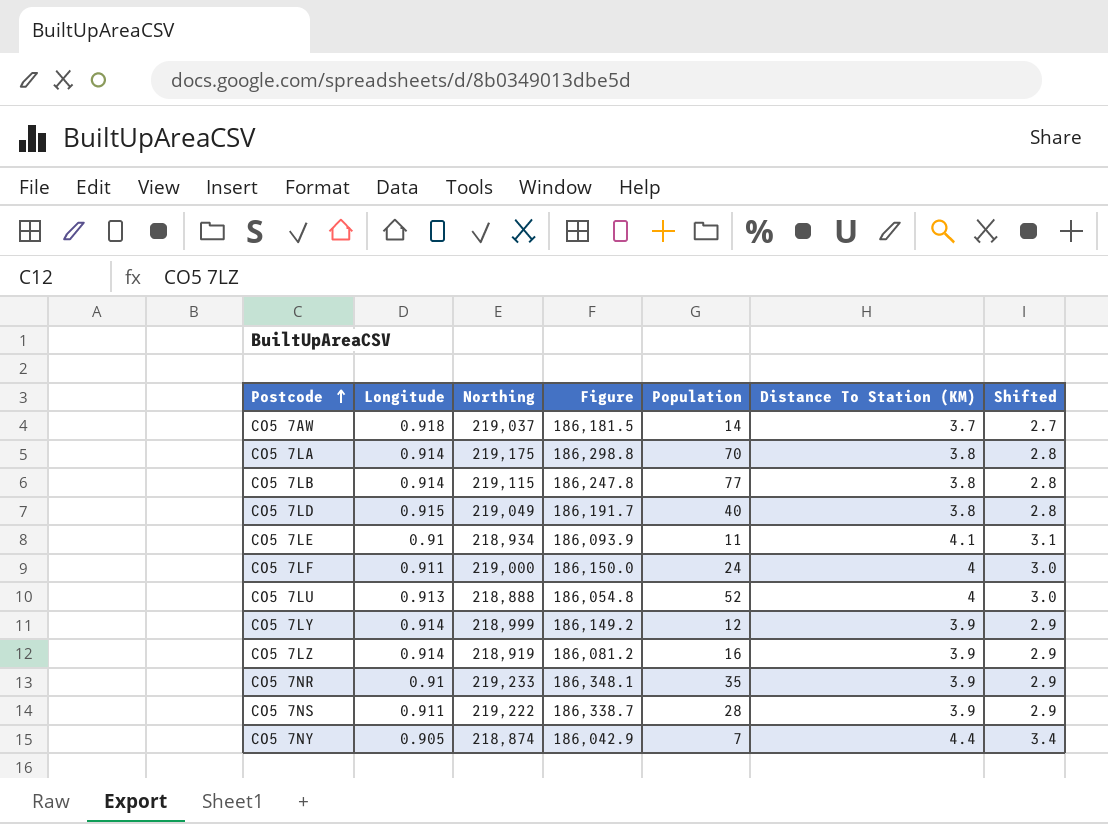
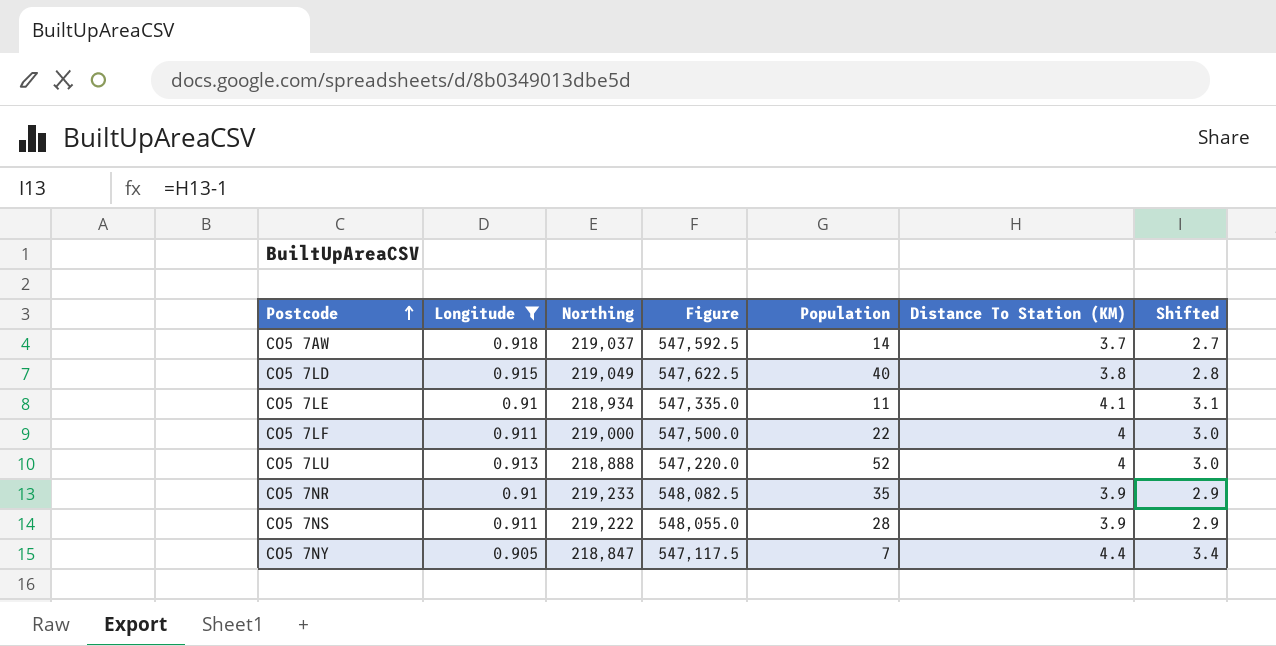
filter: none -> Longitude != 0.914
column Figure | formula: [Northing] * 0.85 -> [Northing] * 2.5
CO5 7LF | Population: 24 -> 22
CO5 7NY | Northing: 218,874 -> 218,847

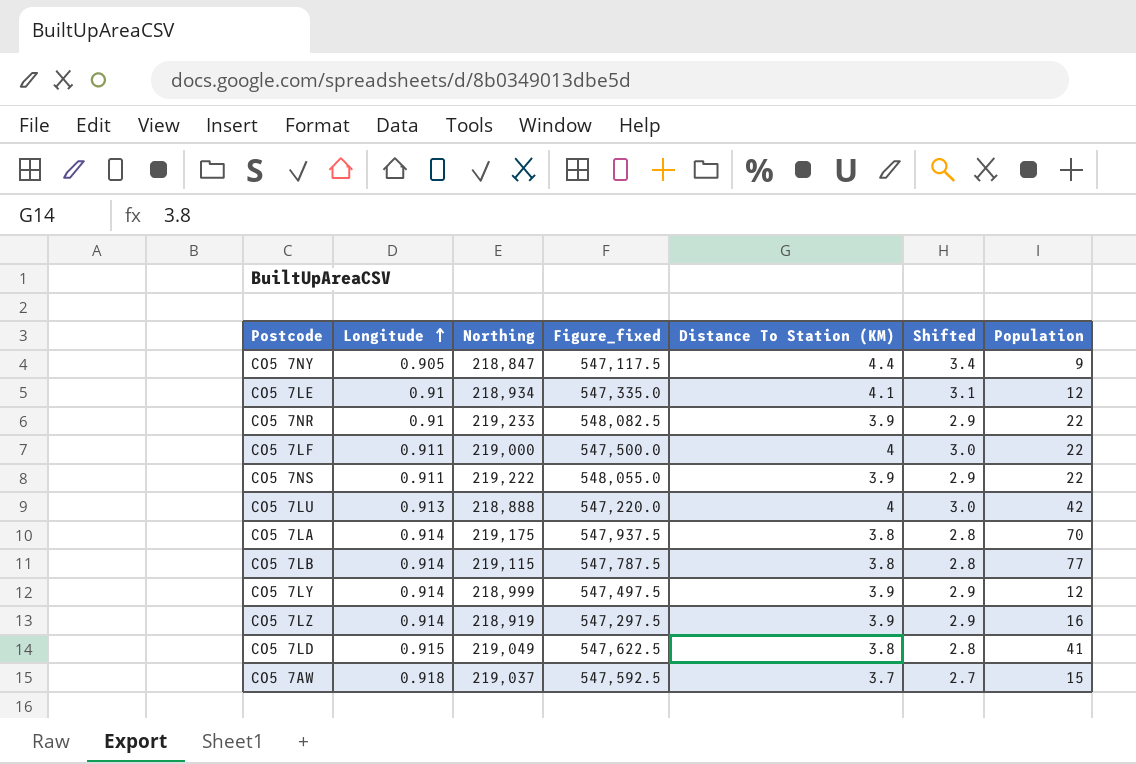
filter: Longitude != 0.914 -> none
row order: Postcode ascending -> Longitude ascending
column name: Figure -> Figure_fixed
column Population | position: 5 -> 7
CO5 7NY | Population: 7 -> 9
CO5 7LE | Population: 11 -> 12
CO5 7NR | Population: 35 -> 22
CO5 7NS | Population: 28 -> 22
CO5 7LU | Population: 52 -> 42
CO5 7LD | Population: 40 -> 41
CO5 7AW | Population: 14 -> 15

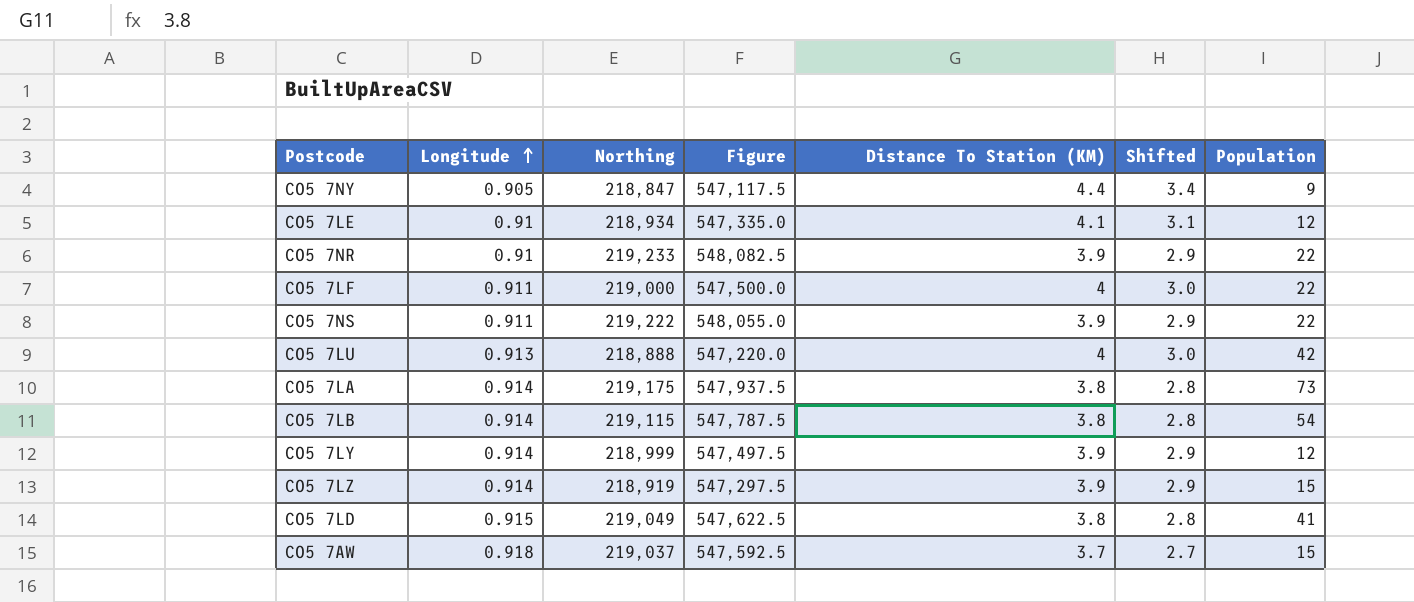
column name: Figure_fixed -> Figure
CO5 7LA | Population: 70 -> 73
CO5 7LB | Population: 77 -> 54
CO5 7LZ | Population: 16 -> 15

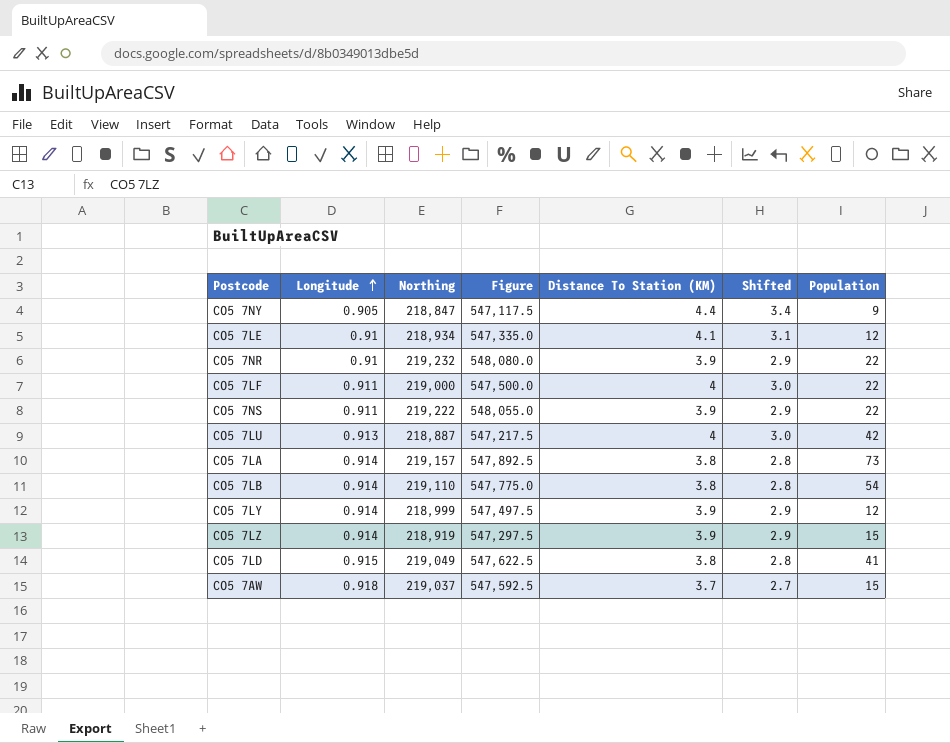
CO5 7NR | Northing: 219,233 -> 219,232
CO5 7NR | Figure: 548,082.5 -> 548,080.0
CO5 7LU | Northing: 218,888 -> 218,887
CO5 7LU | Figure: 547,220.0 -> 547,217.5
CO5 7LA | Northing: 219,175 -> 219,157
CO5 7LA | Figure: 547,937.5 -> 547,892.5
CO5 7LB | Northing: 219,115 -> 219,110
CO5 7LB | Figure: 547,787.5 -> 547,775.0

